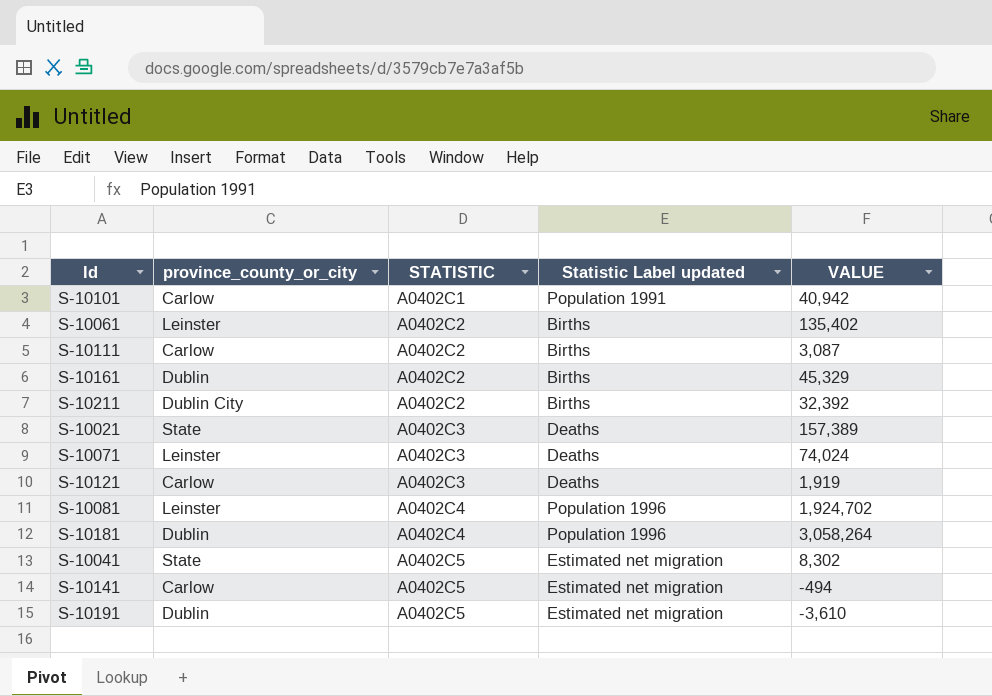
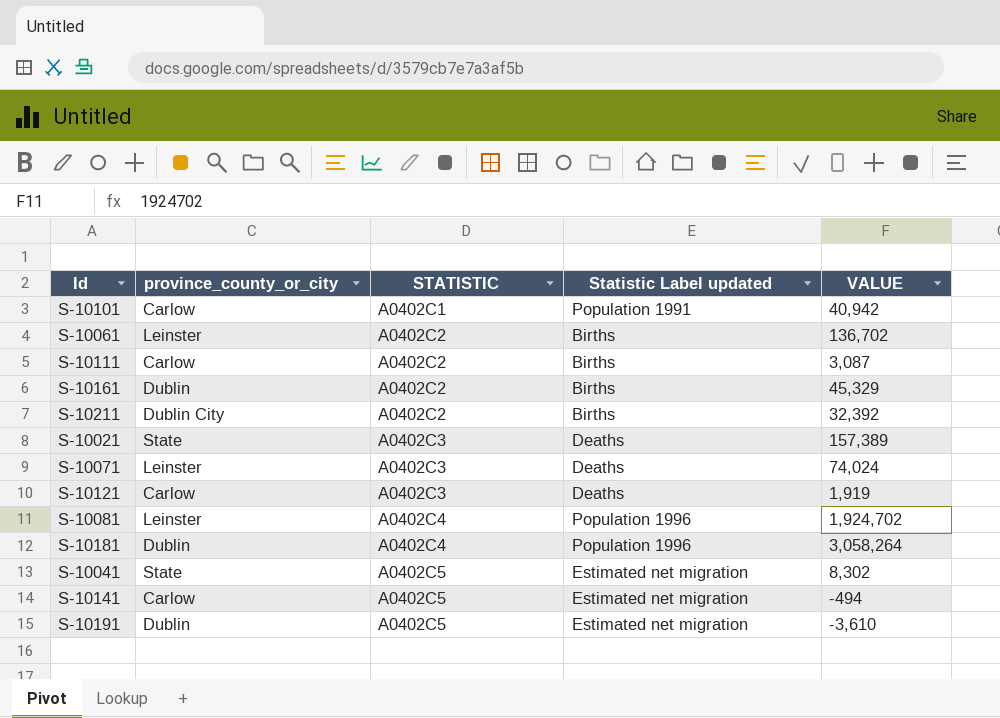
S-10061 | VALUE: 135,402 -> 136,702

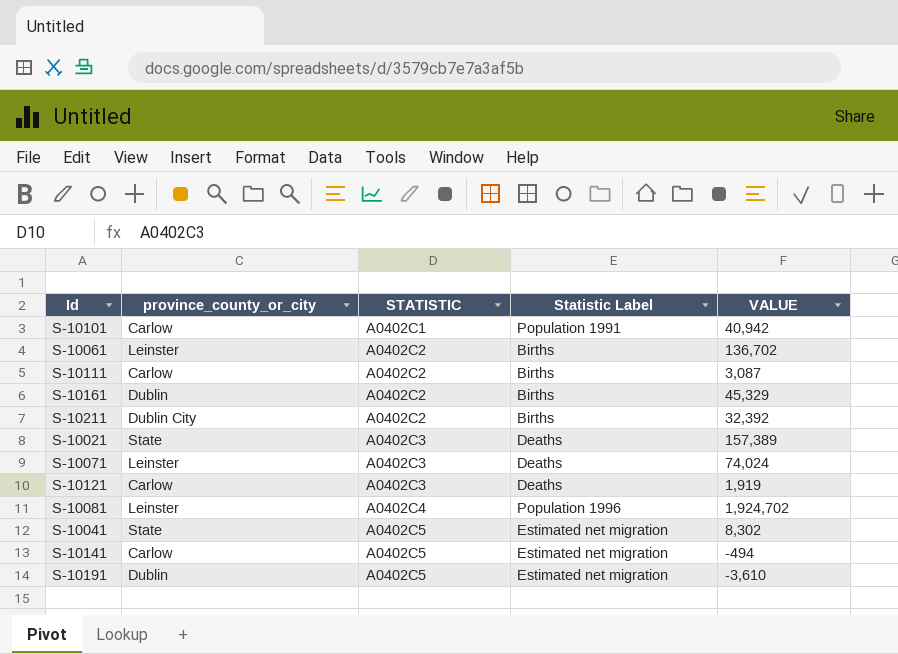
column name: Statistic Label updated -> Statistic Label
row S-10181: Dublin | A0402C4 | Population 1996 | 3,058,264 -> none

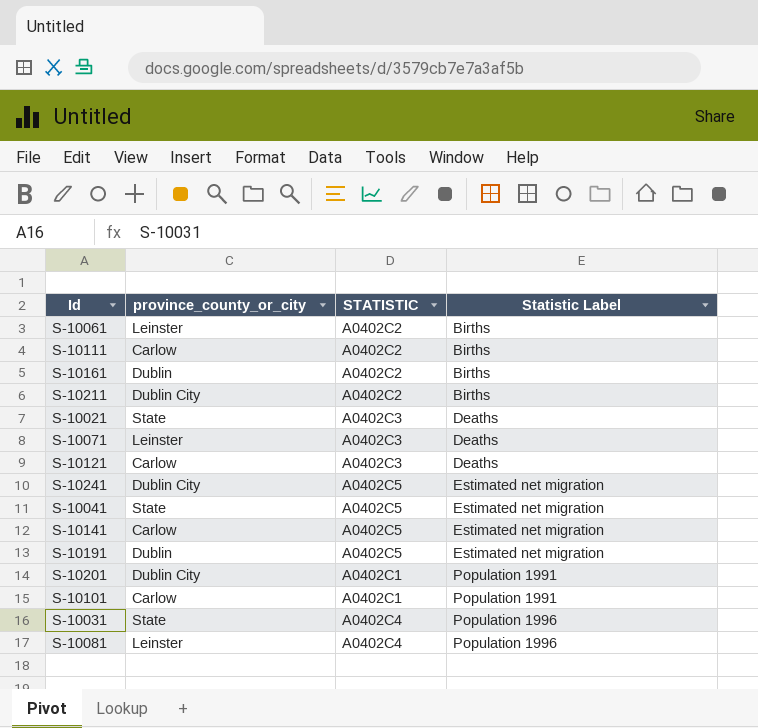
row order: STATISTIC ascending -> Statistic Label ascending
column VALUE | position: 5 -> none
row S-10241: none -> Dublin City | A0402C5 | Estimated net migration
row S-10201: none -> Dublin City | A0402C1 | Population 1991
row S-10031: none -> State | A0402C4 | Population 1996

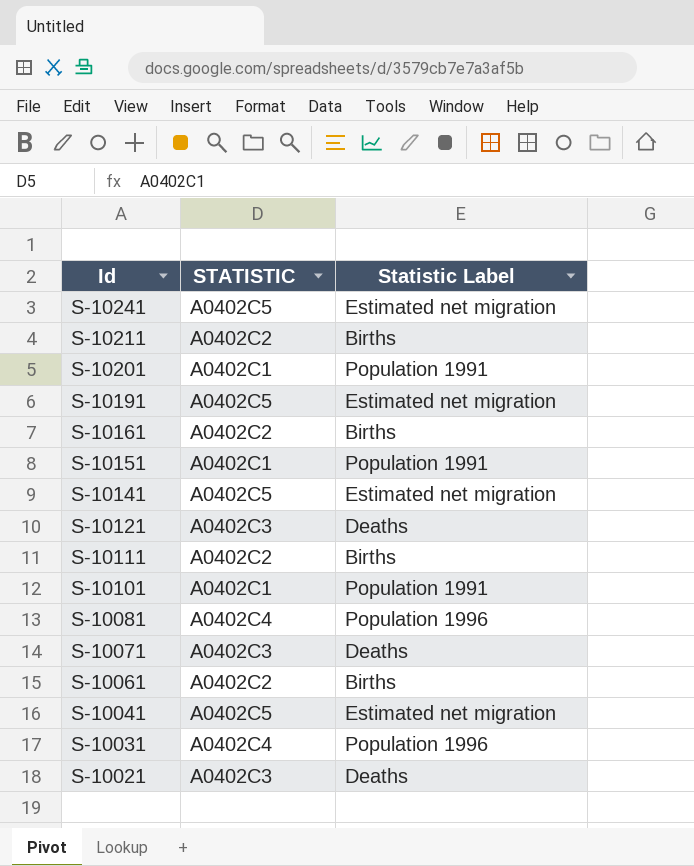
row order: Statistic Label ascending -> Id descending
column province_county_or_city | position: 2 -> none
row S-10151: none -> A0402C1 | Population 1991

